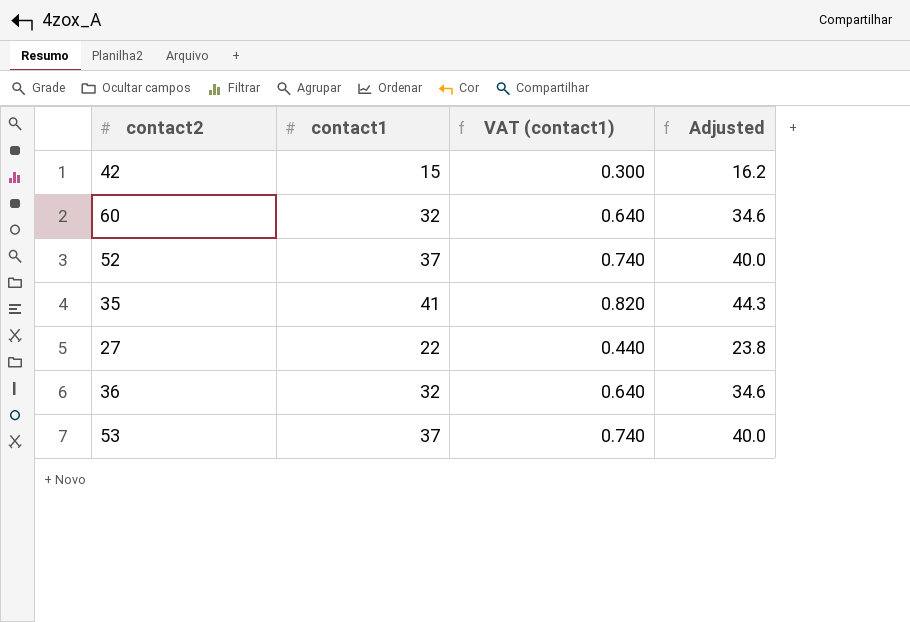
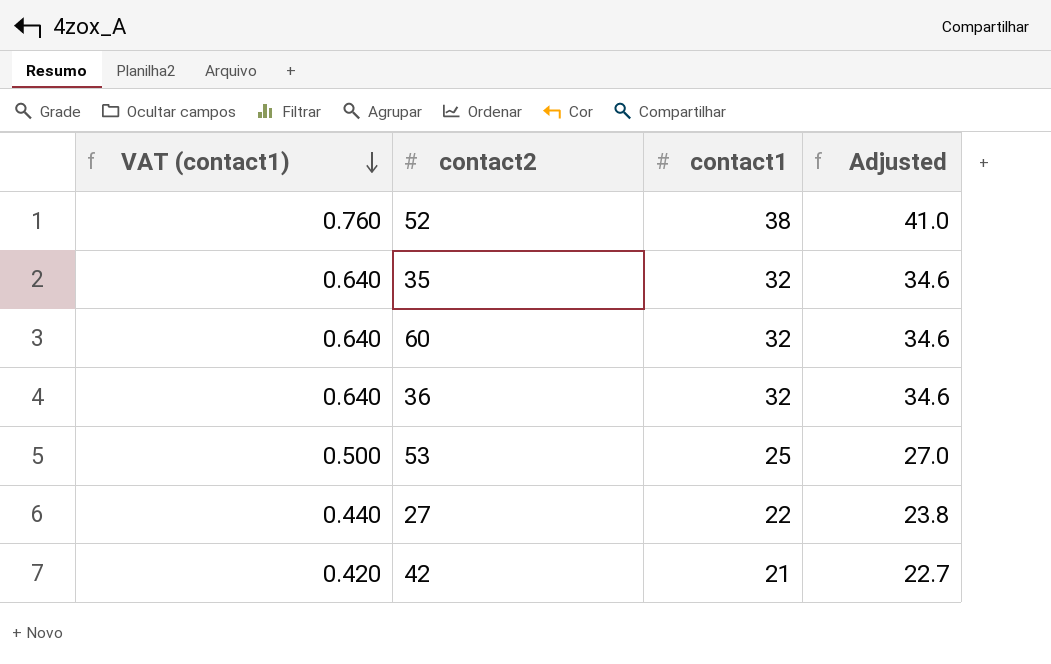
row order: none -> VAT (contact1) descending
column VAT (contact1) | position: 3 -> 1
52 | VAT (contact1): 0.740 -> 0.760
52 | contact1: 37 -> 38
52 | Adjusted: 40.0 -> 41.0
35 | VAT (contact1): 0.820 -> 0.640
35 | contact1: 41 -> 32
35 | Adjusted: 44.3 -> 34.6
53 | VAT (contact1): 0.740 -> 0.500
53 | contact1: 37 -> 25
53 | Adjusted: 40.0 -> 27.0
42 | VAT (contact1): 0.300 -> 0.420
42 | contact1: 15 -> 21
42 | Adjusted: 16.2 -> 22.7

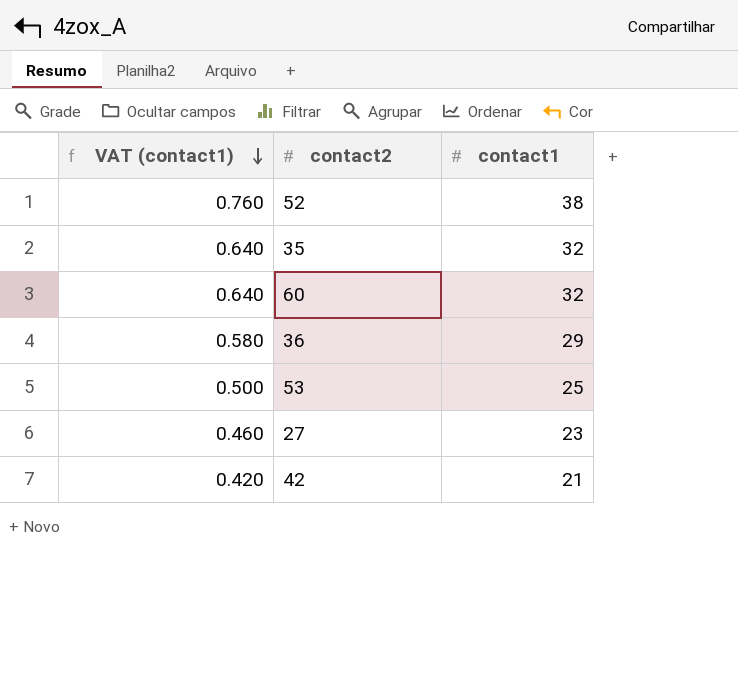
column Adjusted | formula: [contact1] * 1.08 -> none
36 | VAT (contact1): 0.640 -> 0.580
36 | contact1: 32 -> 29
27 | VAT (contact1): 0.440 -> 0.460
27 | contact1: 22 -> 23

